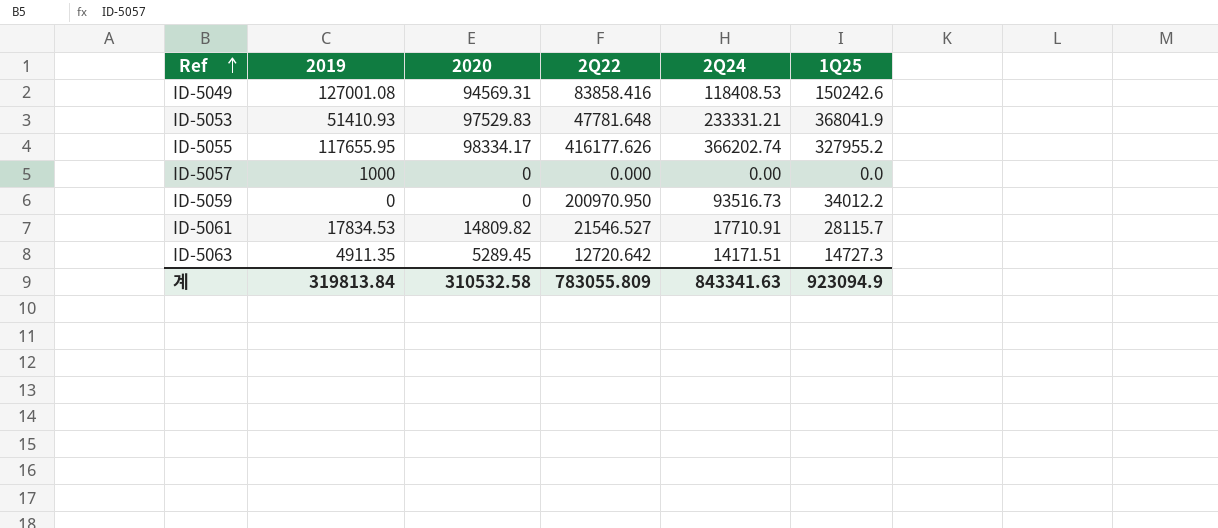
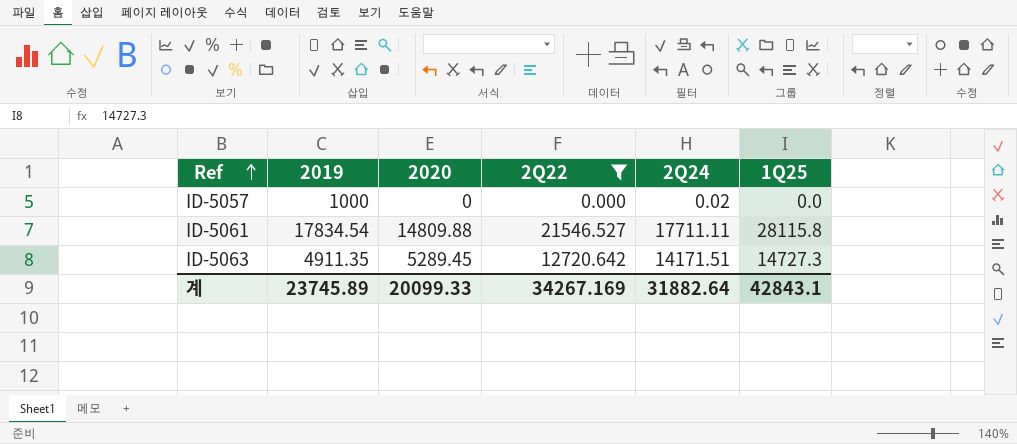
filter: none -> 2Q22 <= 21546.527
ID-5057 | 2Q24: 0.00 -> 0.02
ID-5061 | 2019: 17834.53 -> 17834.54
ID-5061 | 2020: 14809.82 -> 14809.88
ID-5061 | 2Q24: 17710.91 -> 17711.11
ID-5061 | 1Q25: 28115.7 -> 28115.8
계 | 2019: 319813.84 -> 23745.89
계 | 2020: 310532.58 -> 20099.33
계 | 2Q22: 783055.809 -> 34267.169
계 | 2Q24: 843341.63 -> 31882.64
계 | 1Q25: 923094.9 -> 42843.1

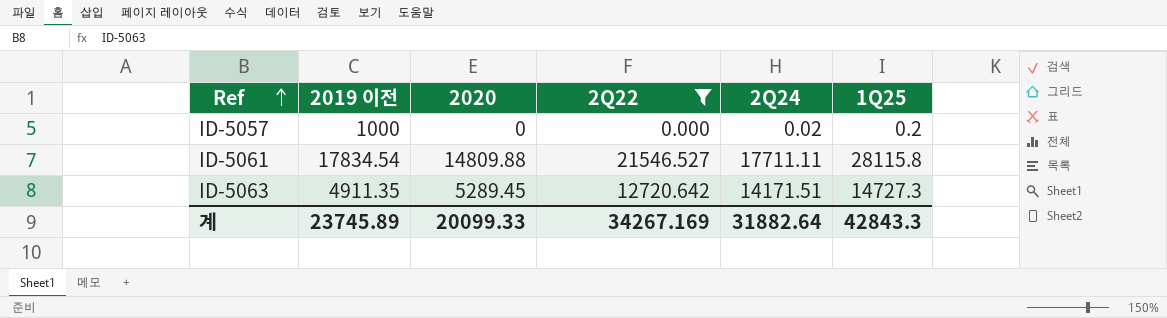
column name: 2019 -> 2019 이전
ID-5057 | 1Q25: 0.0 -> 0.2
계 | 1Q25: 42843.1 -> 42843.3

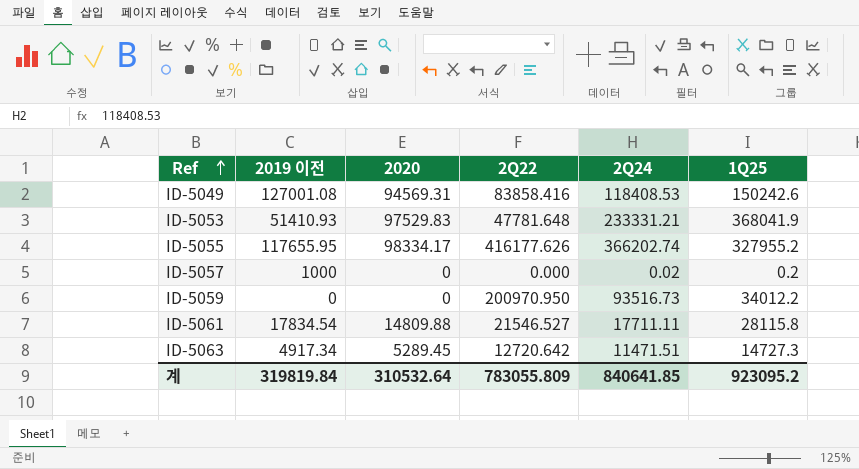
filter: 2Q22 <= 21546.527 -> none
ID-5063 | 2019 이전: 4911.35 -> 4917.34
ID-5063 | 2Q24: 14171.51 -> 11471.51
계 | 2019 이전: 23745.89 -> 319819.84
계 | 2020: 20099.33 -> 310532.64
계 | 2Q22: 34267.169 -> 783055.809
계 | 2Q24: 31882.64 -> 840641.85
계 | 1Q25: 42843.3 -> 923095.2

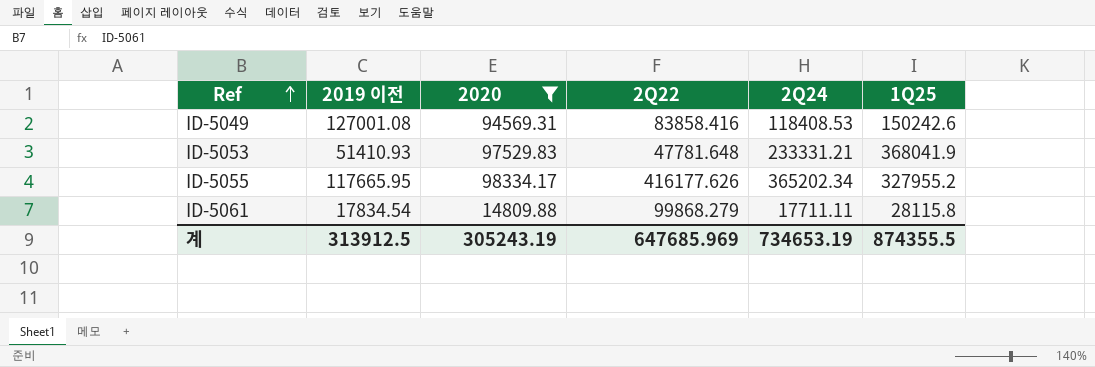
filter: none -> 2020 >= 14809.88
ID-5055 | 2019 이전: 117655.95 -> 117665.95
ID-5055 | 2Q24: 366202.74 -> 365202.34
ID-5061 | 2Q22: 21546.527 -> 99868.279
계 | 2019 이전: 319819.84 -> 313912.5
계 | 2020: 310532.64 -> 305243.19
계 | 2Q22: 783055.809 -> 647685.969
계 | 2Q24: 840641.85 -> 734653.19
계 | 1Q25: 923095.2 -> 874355.5

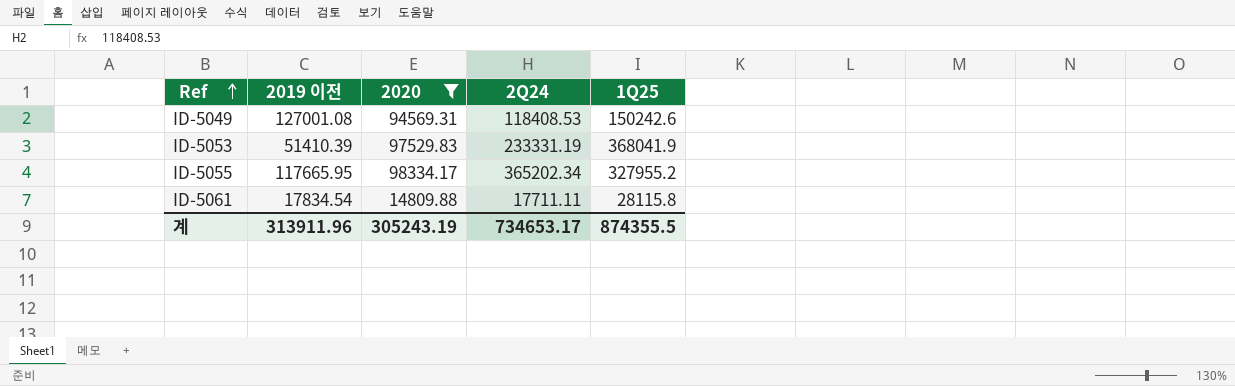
column 2Q22 | position: 4 -> none
ID-5053 | 2019 이전: 51410.93 -> 51410.39
ID-5053 | 2Q24: 233331.21 -> 233331.19
계 | 2019 이전: 313912.5 -> 313911.96
계 | 2Q24: 734653.19 -> 734653.17

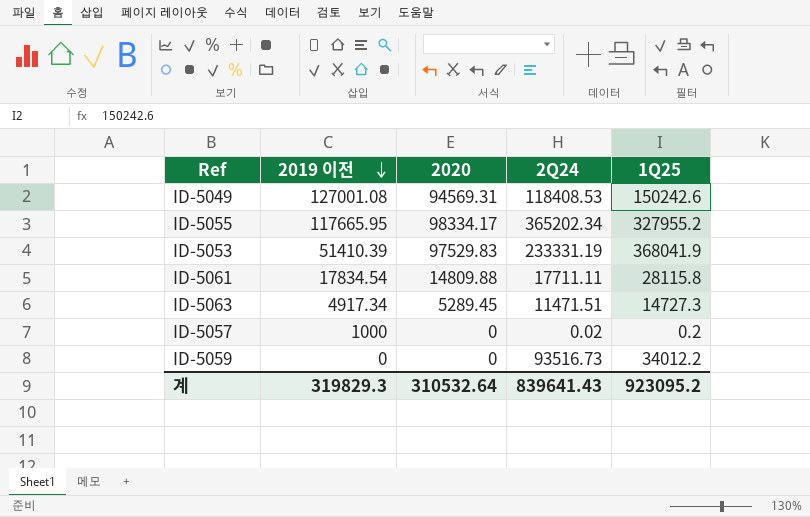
filter: 2020 >= 14809.88 -> none
row order: Ref ascending -> 2019 이전 descending
계 | 2019 이전: 313911.96 -> 319829.3
계 | 2020: 305243.19 -> 310532.64
계 | 2Q24: 734653.17 -> 839641.43
계 | 1Q25: 874355.5 -> 923095.2

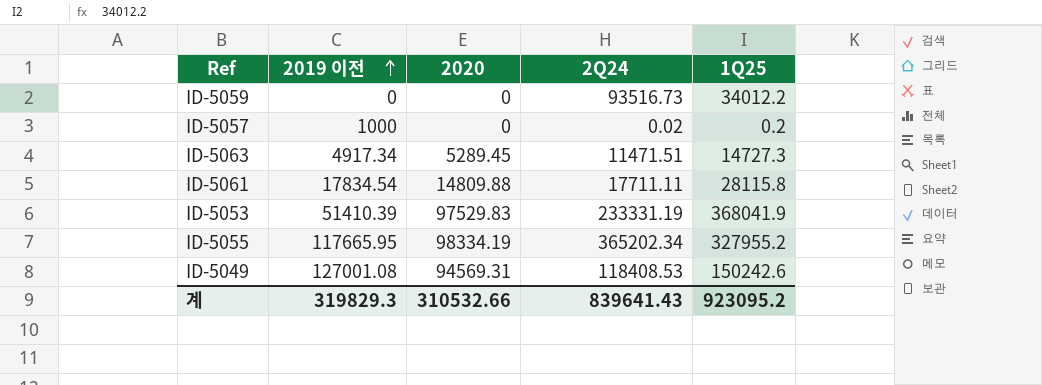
row order: 2019 이전 descending -> 2019 이전 ascending
ID-5055 | 2020: 98334.17 -> 98334.19
계 | 2020: 310532.64 -> 310532.66

